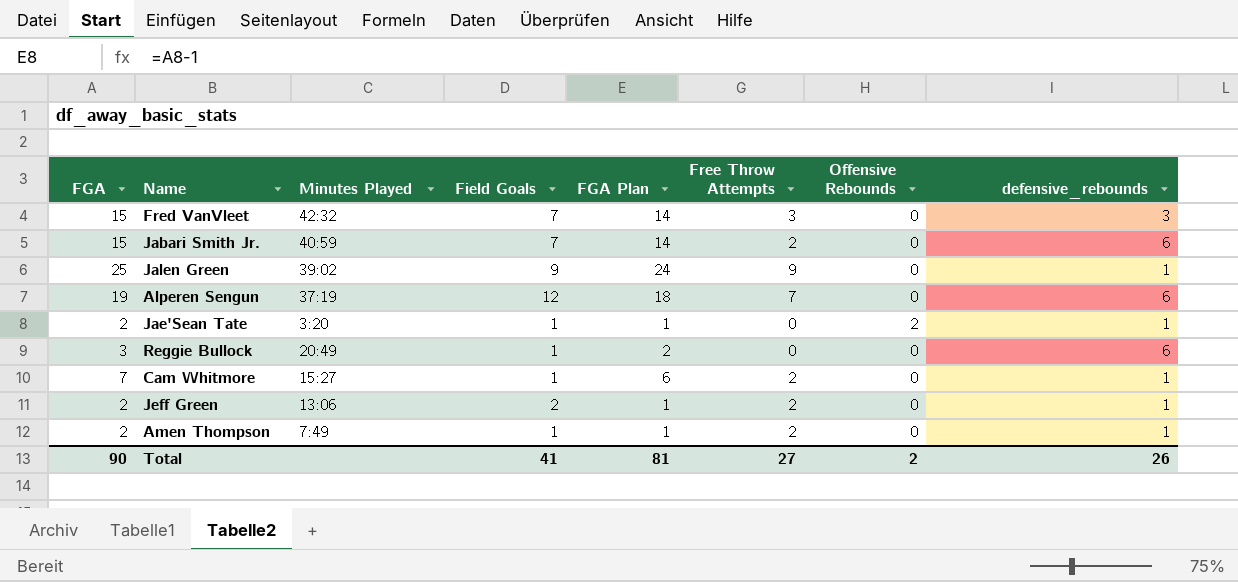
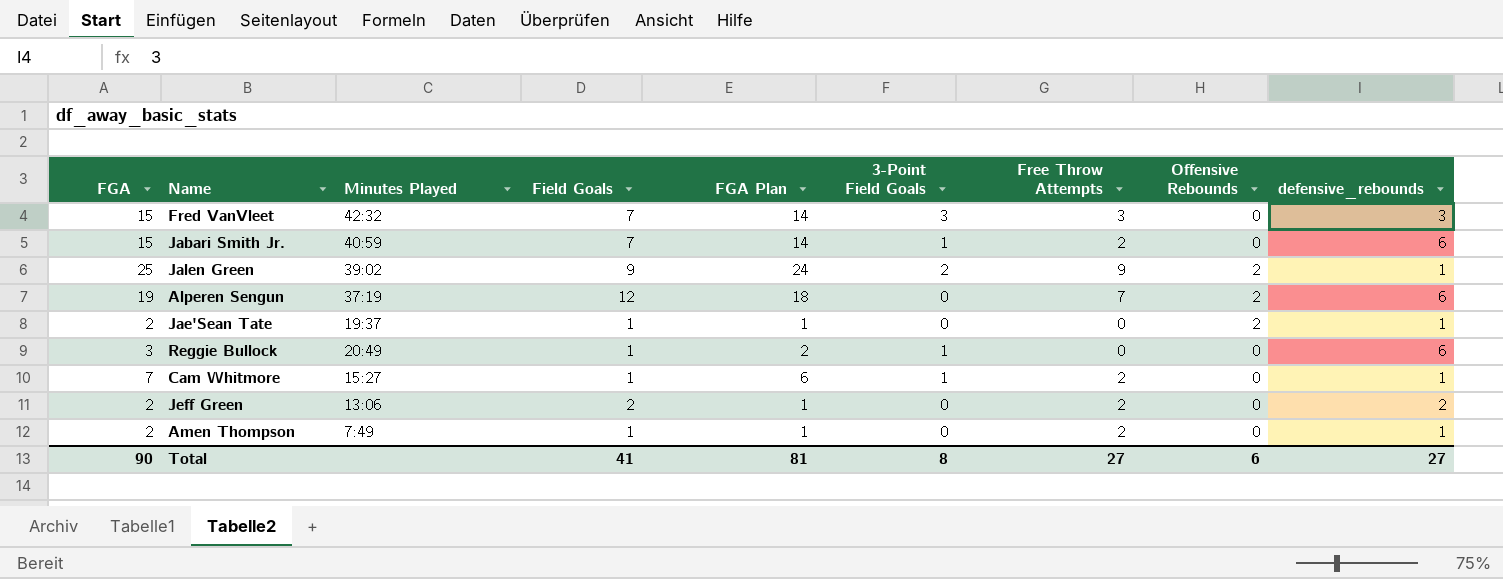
column 3-Point Field Goals | position: none -> 6
Jalen Green | Offensive Rebounds: 0 -> 2
Alperen Sengun | Offensive Rebounds: 0 -> 2
Jae'Sean Tate | Minutes Played: 3:20 -> 19:37
Jeff Green | defensive_rebounds: 1 -> 2
Total | Offensive Rebounds: 2 -> 6
Total | defensive_rebounds: 26 -> 27

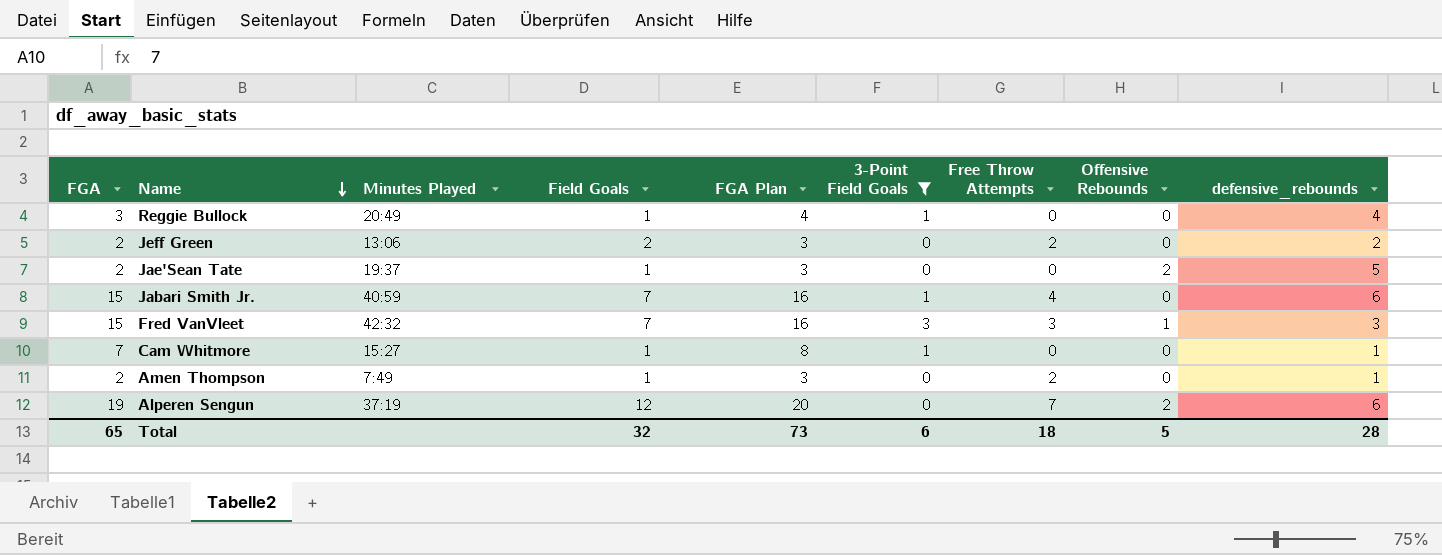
filter: none -> 3-Point Field Goals != 2
row order: none -> Name descending
column FGA Plan | formula: [FGA] - 1 -> [FGA] + 1
Reggie Bullock | defensive_rebounds: 6 -> 4
Jae'Sean Tate | defensive_rebounds: 1 -> 5
Jabari Smith Jr. | Free Throw Attempts: 2 -> 4
Fred VanVleet | Offensive Rebounds: 0 -> 1
Cam Whitmore | Free Throw Attempts: 2 -> 0
Total | FGA: 90 -> 65
Total | Field Goals: 41 -> 32
Total | FGA Plan: 81 -> 73
Total | 3-Point Field Goals: 8 -> 6
Total | Free Throw Attempts: 27 -> 18
Total | Offensive Rebounds: 6 -> 5
Total | defensive_rebounds: 27 -> 28

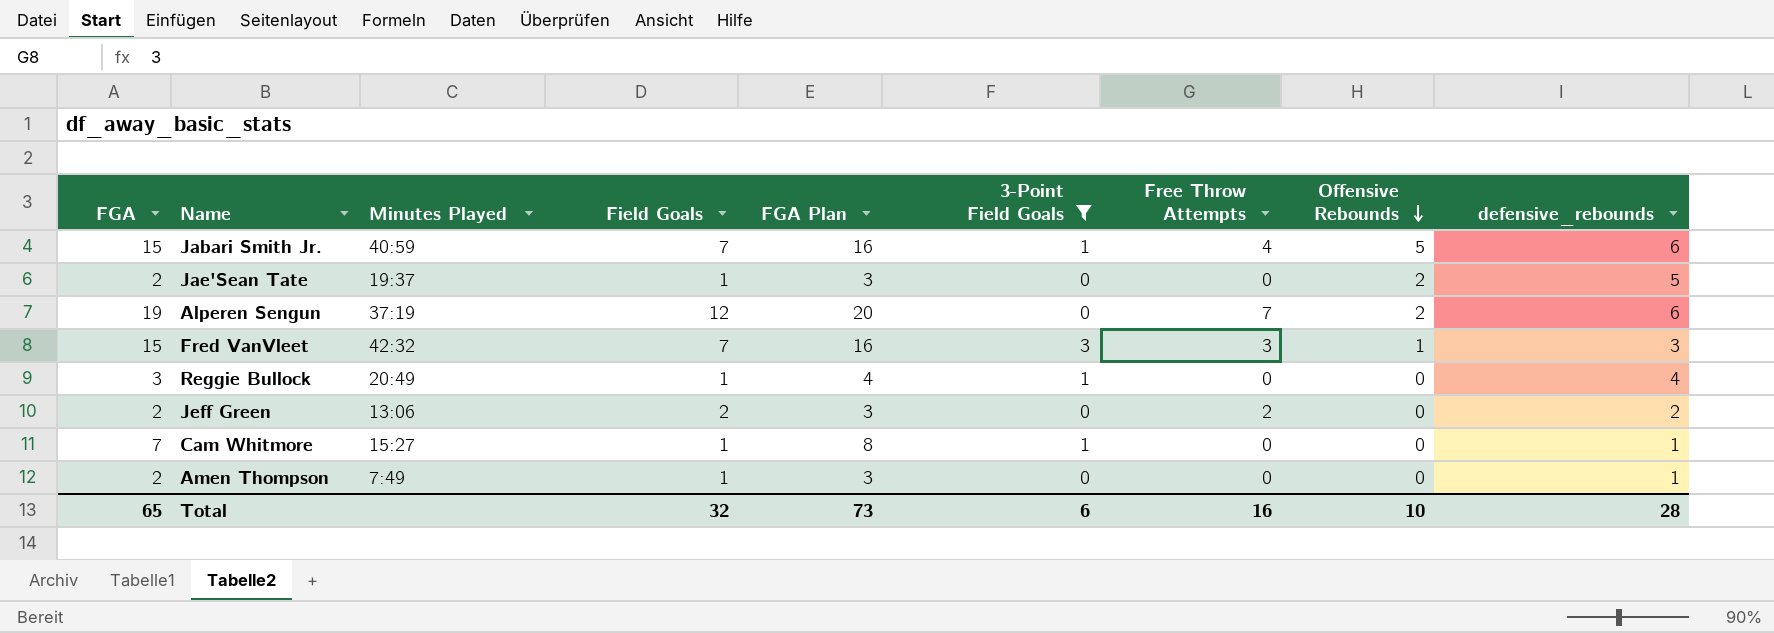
row order: Name descending -> Offensive Rebounds descending
Jabari Smith Jr. | Offensive Rebounds: 0 -> 5
Amen Thompson | Free Throw Attempts: 2 -> 0
Total | Free Throw Attempts: 18 -> 16
Total | Offensive Rebounds: 5 -> 10

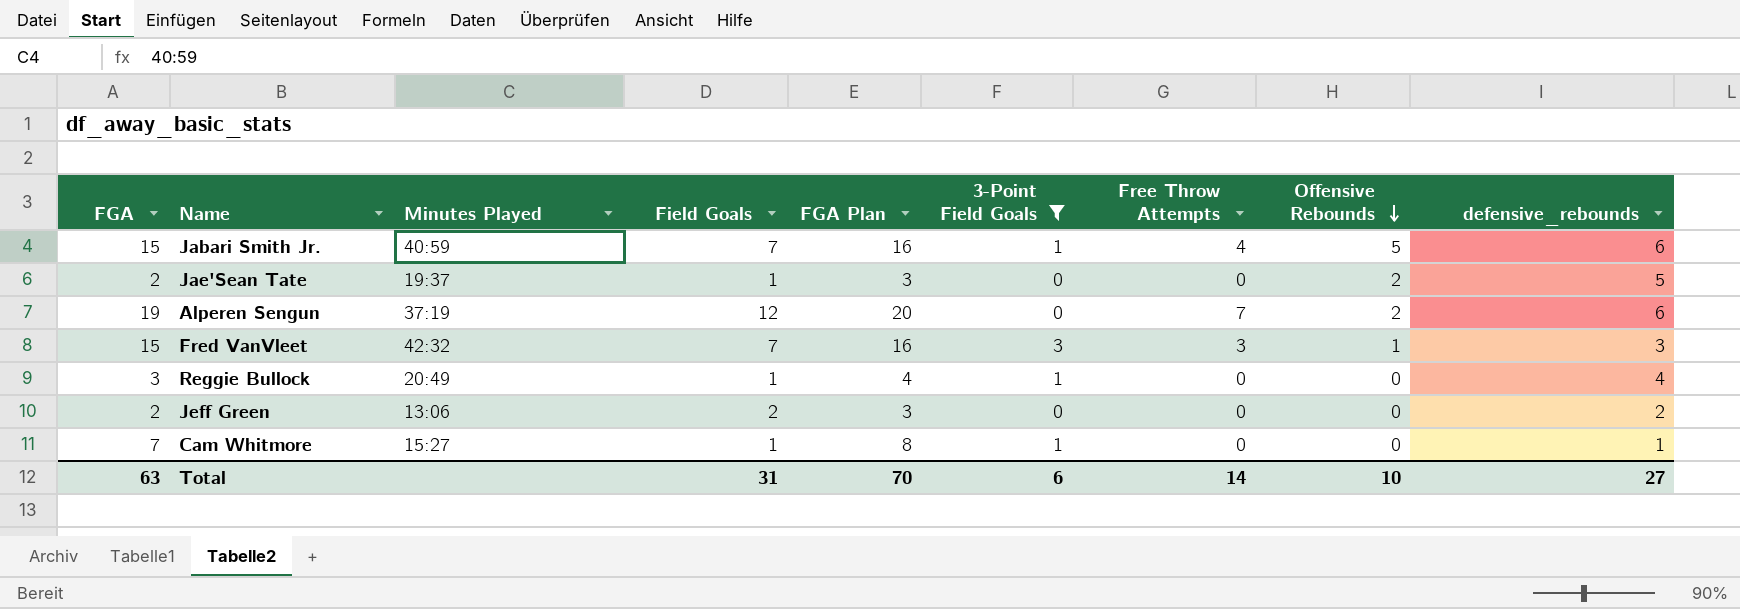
row Amen Thompson: 2 | 7:49 | 1 | 3 | 0 | 0 | 0 | 1 -> none
Jeff Green | Free Throw Attempts: 2 -> 0
Total | FGA: 65 -> 63
Total | Field Goals: 32 -> 31
Total | FGA Plan: 73 -> 70
Total | Free Throw Attempts: 16 -> 14
Total | defensive_rebounds: 28 -> 27

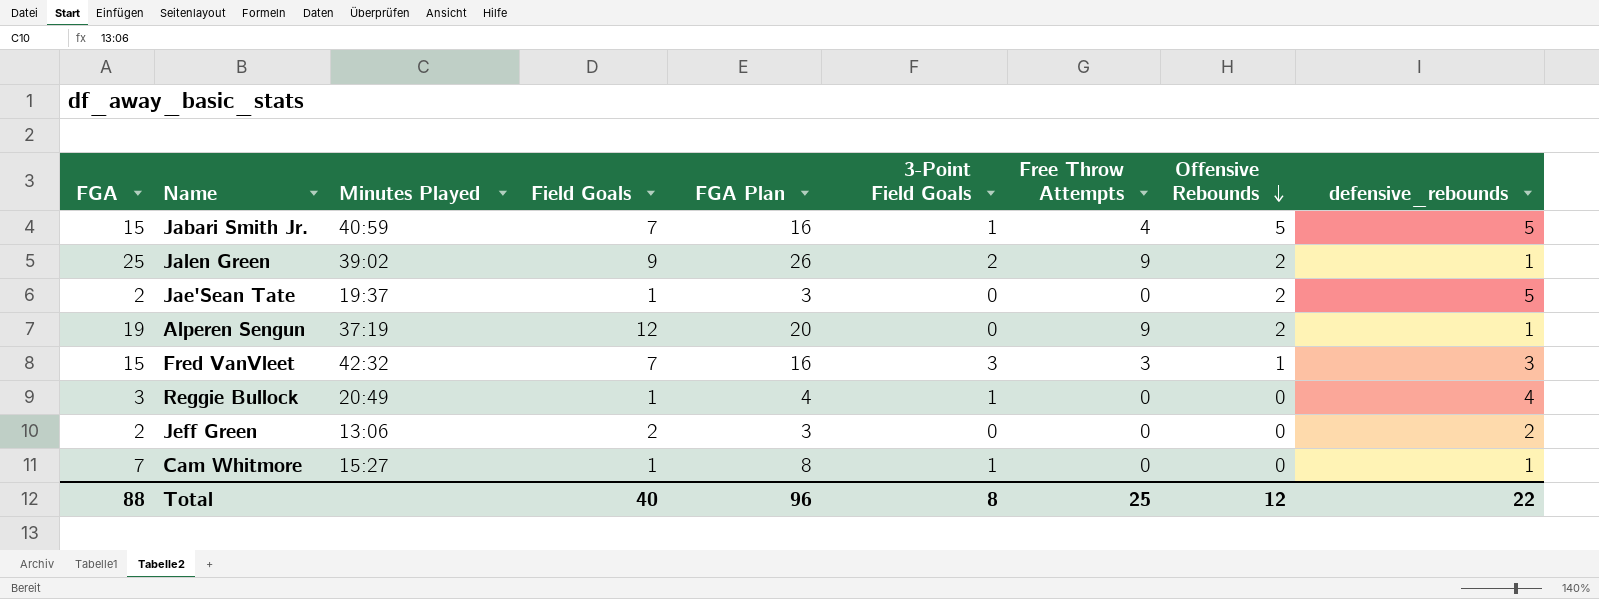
filter: 3-Point Field Goals != 2 -> none
Jabari Smith Jr. | defensive_rebounds: 6 -> 5
Alperen Sengun | Free Throw Attempts: 7 -> 9
Alperen Sengun | defensive_rebounds: 6 -> 1
Total | FGA: 63 -> 88
Total | Field Goals: 31 -> 40
Total | FGA Plan: 70 -> 96
Total | 3-Point Field Goals: 6 -> 8
Total | Free Throw Attempts: 14 -> 25
Total | Offensive Rebounds: 10 -> 12
Total | defensive_rebounds: 27 -> 22

